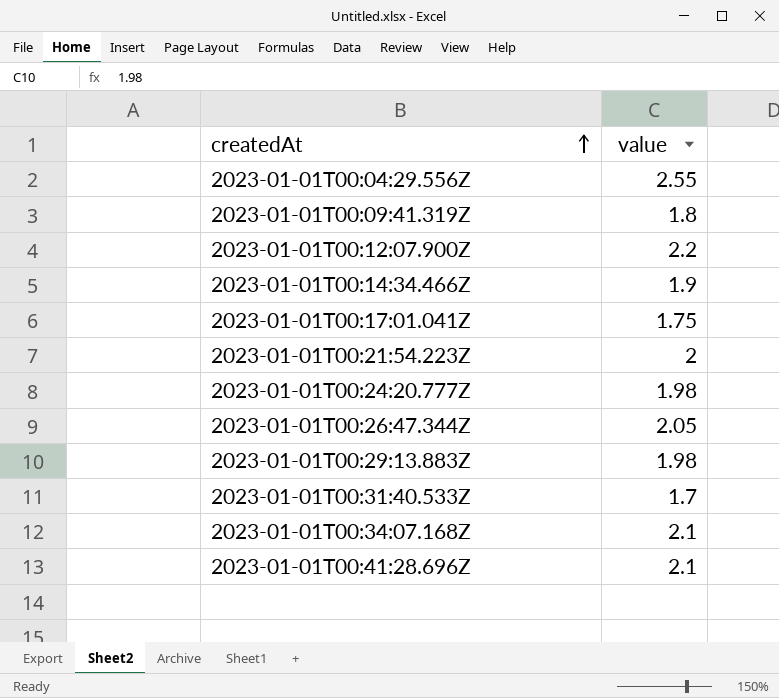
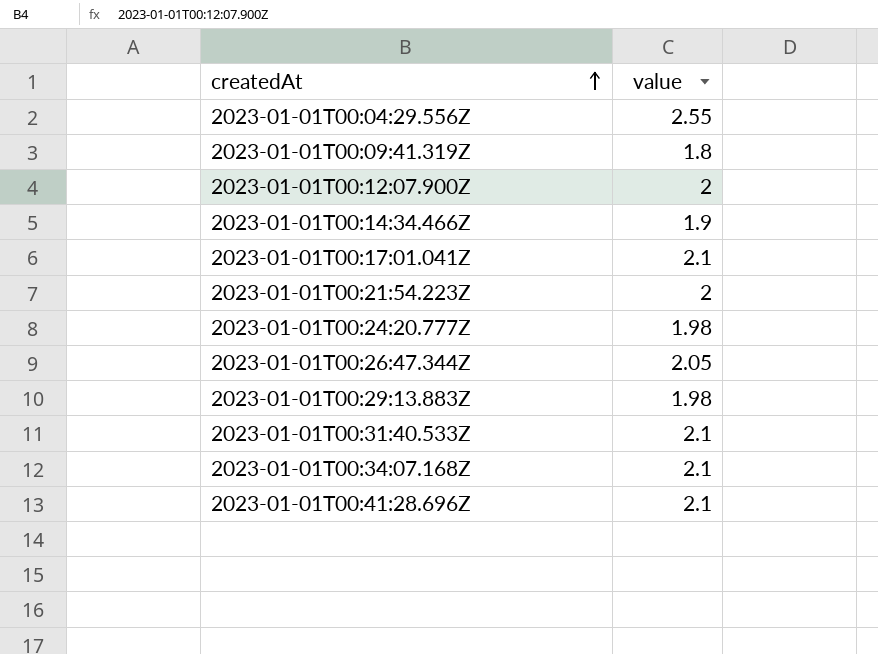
2023-01-01T00:12:07.900Z | value: 2.2 -> 2
2023-01-01T00:17:01.041Z | value: 1.75 -> 2.1
2023-01-01T00:31:40.533Z | value: 1.7 -> 2.1

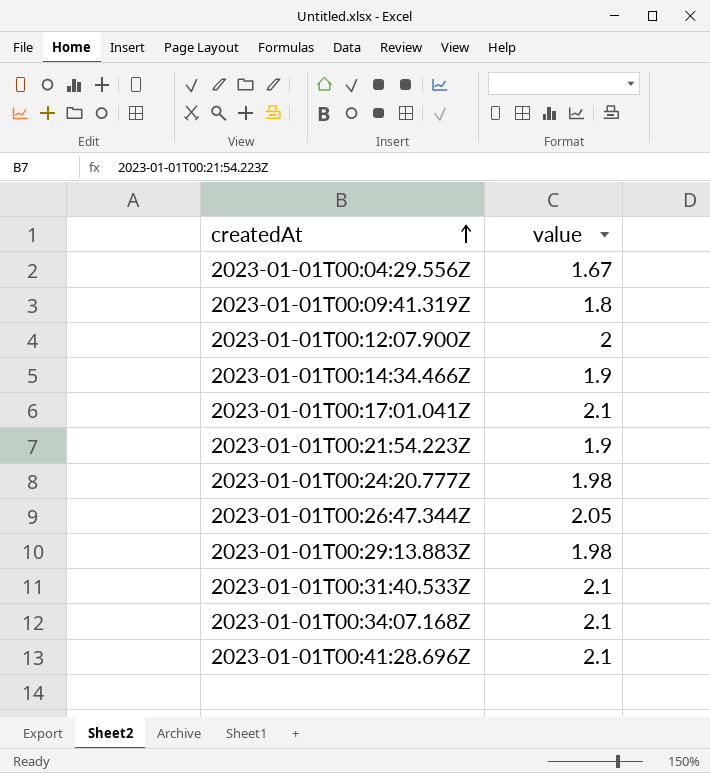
2023-01-01T00:04:29.556Z | value: 2.55 -> 1.67
2023-01-01T00:21:54.223Z | value: 2 -> 1.9

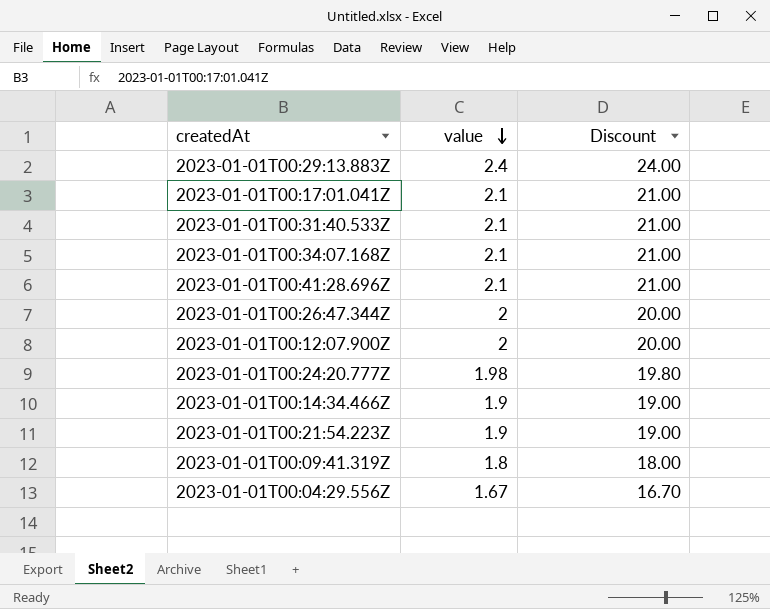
row order: createdAt ascending -> value descending
column Discount | formula: none -> [value] * 10
2023-01-01T00:29:13.883Z | value: 1.98 -> 2.4
2023-01-01T00:26:47.344Z | value: 2.05 -> 2

